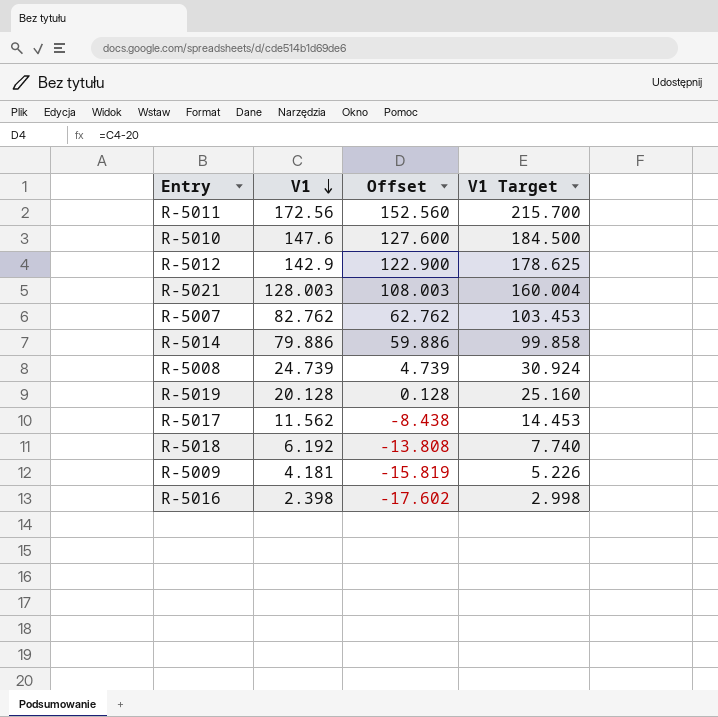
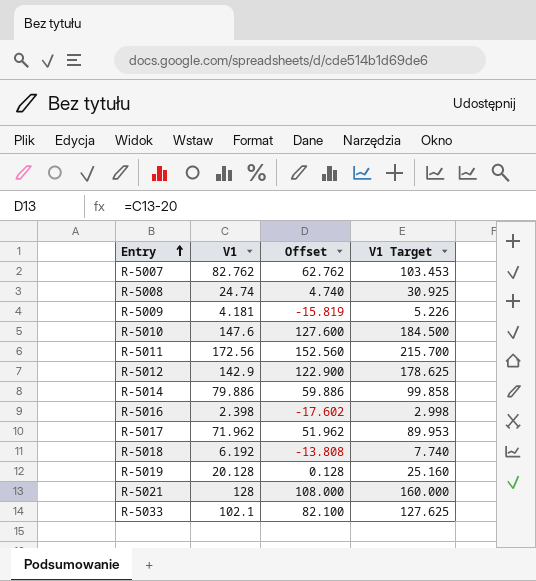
row order: V1 descending -> Entry ascending
R-5008 | V1: 24.739 -> 24.74
R-5008 | Offset: 4.739 -> 4.740
R-5008 | V1 Target: 30.924 -> 30.925
R-5017 | V1: 11.562 -> 71.962
R-5017 | Offset: -8.438 -> 51.962
R-5017 | V1 Target: 14.453 -> 89.953
R-5021 | V1: 128.003 -> 128
R-5021 | Offset: 108.003 -> 108.000
R-5021 | V1 Target: 160.004 -> 160.000
row R-5033: none -> 102.1 | 82.100 | 127.625

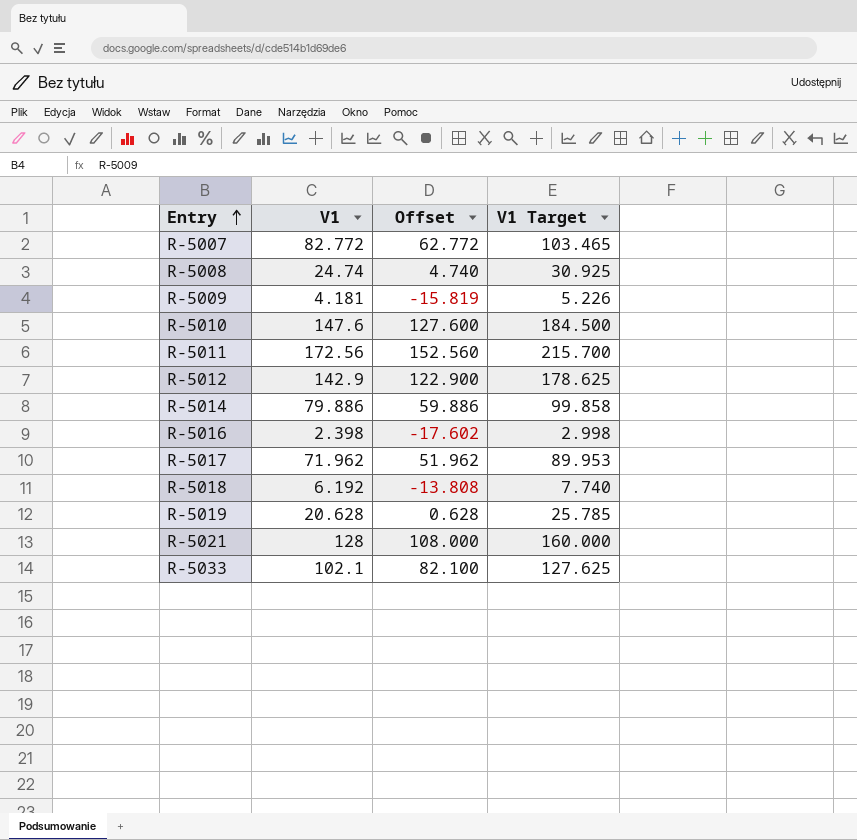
R-5007 | V1: 82.762 -> 82.772
R-5007 | Offset: 62.762 -> 62.772
R-5007 | V1 Target: 103.453 -> 103.465
R-5019 | V1: 20.128 -> 20.628
R-5019 | Offset: 0.128 -> 0.628
R-5019 | V1 Target: 25.160 -> 25.785

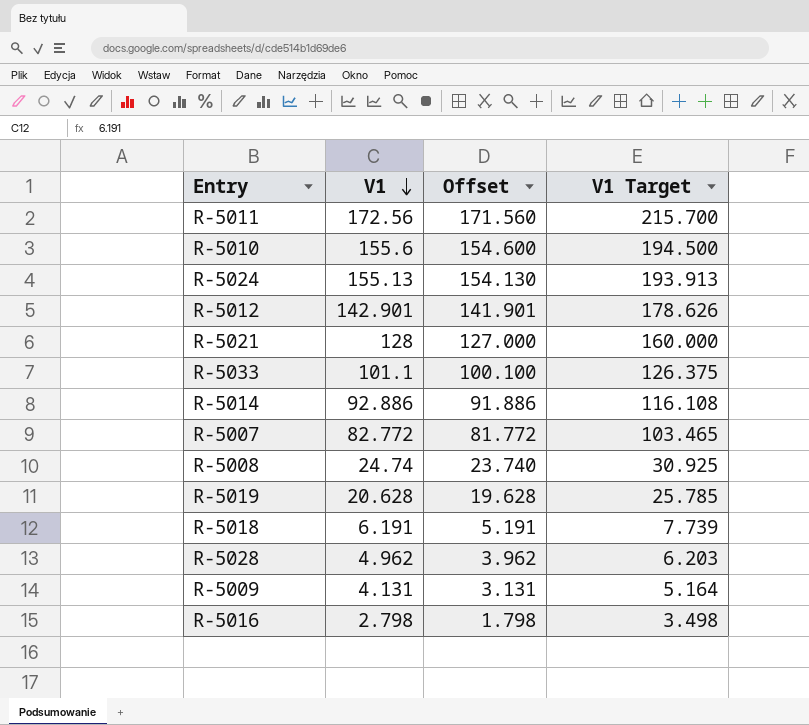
row order: Entry ascending -> V1 descending
column Offset | formula: [V1] - 20 -> [V1] - 1
row R-5017: 71.962 | 51.962 | 89.953 -> none
R-5010 | V1: 147.6 -> 155.6
R-5010 | V1 Target: 184.500 -> 194.500
row R-5024: none -> 155.13 | 154.130 | 193.913
R-5012 | V1: 142.9 -> 142.901
R-5012 | V1 Target: 178.625 -> 178.626
R-5033 | V1: 102.1 -> 101.1
R-5033 | V1 Target: 127.625 -> 126.375
R-5014 | V1: 79.886 -> 92.886
R-5014 | V1 Target: 99.858 -> 116.108
R-5018 | V1: 6.192 -> 6.191
R-5018 | V1 Target: 7.740 -> 7.739
row R-5028: none -> 4.962 | 3.962 | 6.203
R-5009 | V1: 4.181 -> 4.131
R-5009 | V1 Target: 5.226 -> 5.164
R-5016 | V1: 2.398 -> 2.798
R-5016 | V1 Target: 2.998 -> 3.498

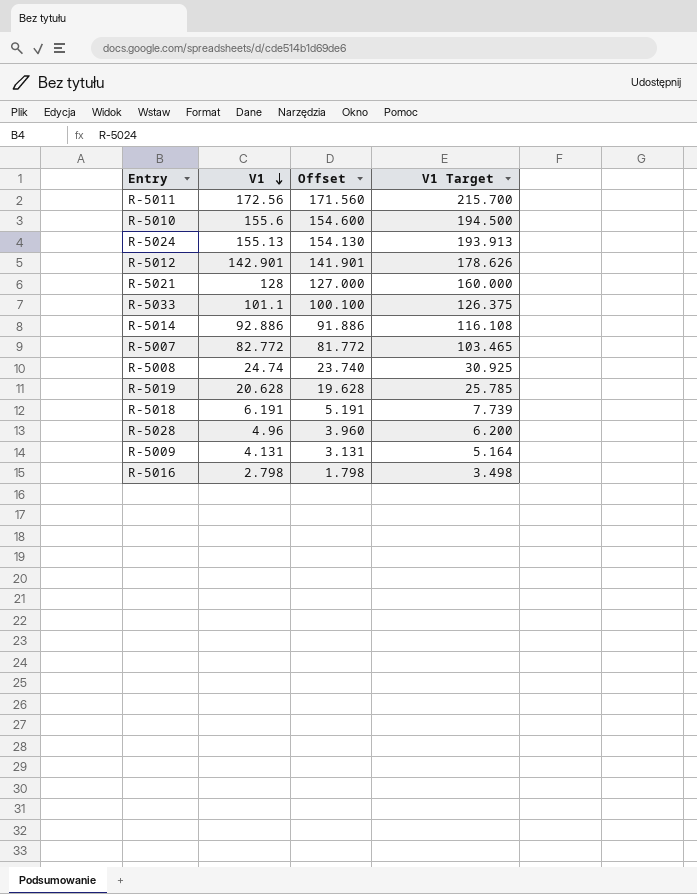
R-5028 | V1: 4.962 -> 4.96
R-5028 | Offset: 3.962 -> 3.960
R-5028 | V1 Target: 6.203 -> 6.200

